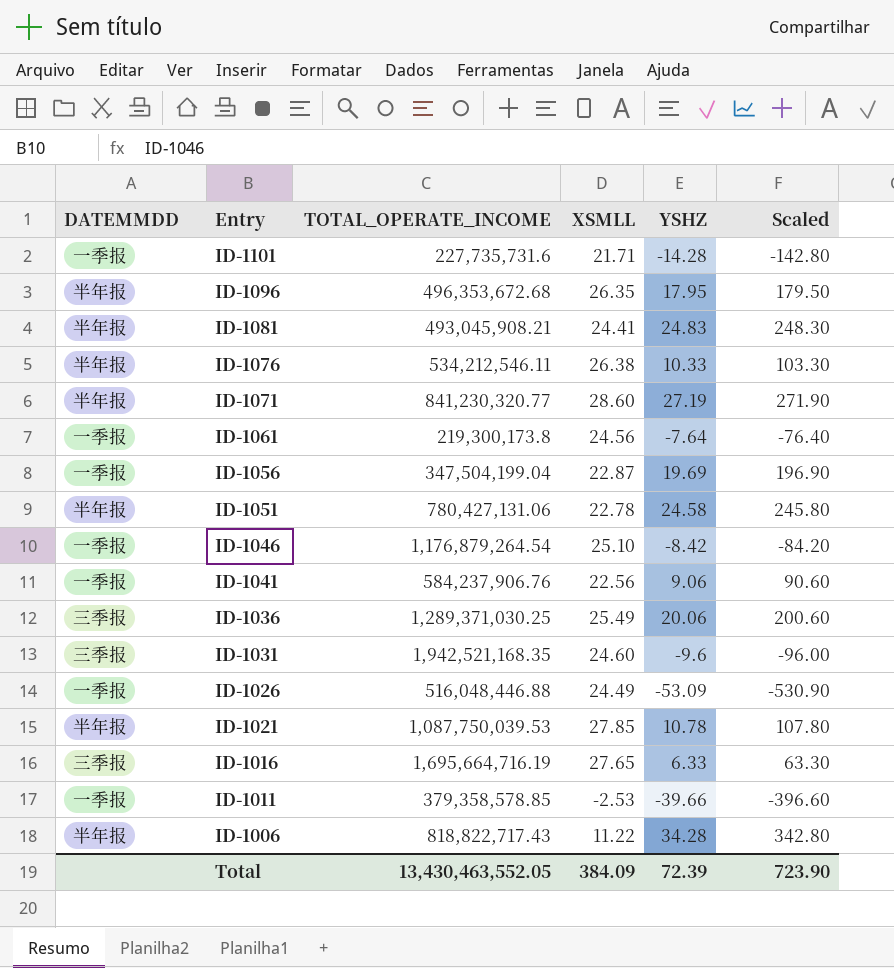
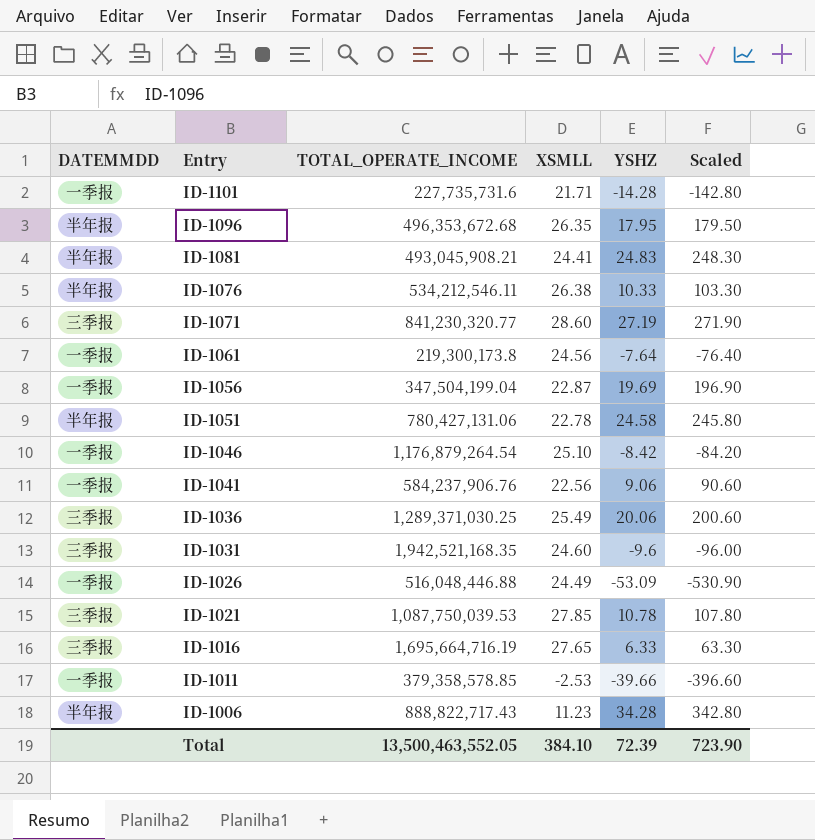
ID-1071 | DATEMMDD: 半年报 -> 三季报
ID-1021 | DATEMMDD: 半年报 -> 三季报
ID-1006 | TOTAL_OPERATE_INCOME: 818,822,717.43 -> 888,822,717.43
ID-1006 | XSMLL: 11.22 -> 11.23
Total | TOTAL_OPERATE_INCOME: 13,430,463,552.05 -> 13,500,463,552.05
Total | XSMLL: 384.09 -> 384.10

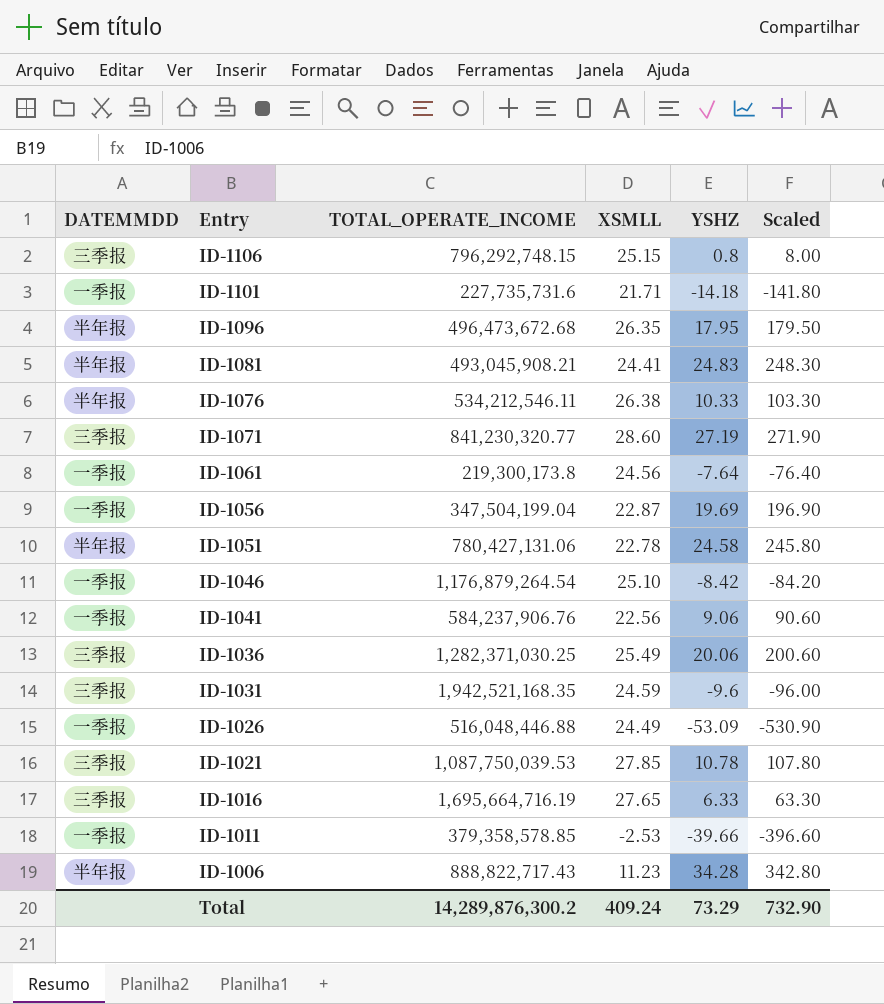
row ID-1106: none -> 三季报 | 796,292,748.15 | 25.15 | 0.8 | 8.00
ID-1101 | YSHZ: -14.28 -> -14.18
ID-1101 | Scaled: -142.80 -> -141.80
ID-1096 | TOTAL_OPERATE_INCOME: 496,353,672.68 -> 496,473,672.68
ID-1036 | TOTAL_OPERATE_INCOME: 1,289,371,030.25 -> 1,282,371,030.25
ID-1031 | XSMLL: 24.60 -> 24.59
Total | TOTAL_OPERATE_INCOME: 13,500,463,552.05 -> 14,289,876,300.2
Total | XSMLL: 384.10 -> 409.24
Total | YSHZ: 72.39 -> 73.29
Total | Scaled: 723.90 -> 732.90

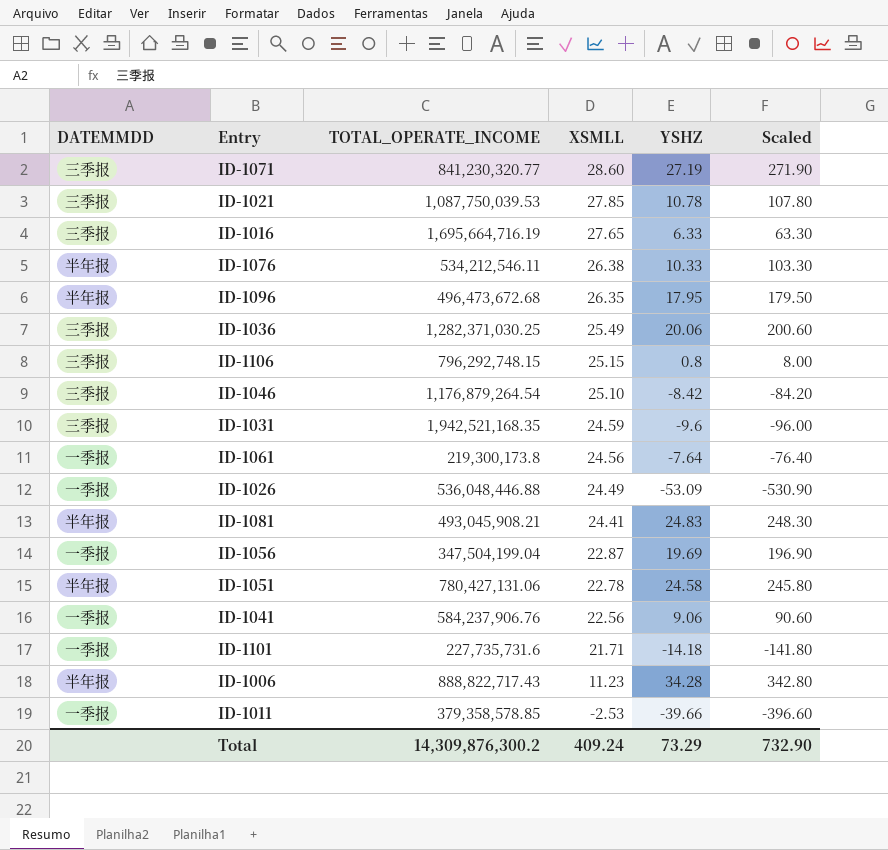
row order: Entry descending -> XSMLL descending
ID-1046 | DATEMMDD: 一季报 -> 三季报
ID-1026 | TOTAL_OPERATE_INCOME: 516,048,446.88 -> 536,048,446.88
Total | TOTAL_OPERATE_INCOME: 14,289,876,300.2 -> 14,309,876,300.2

